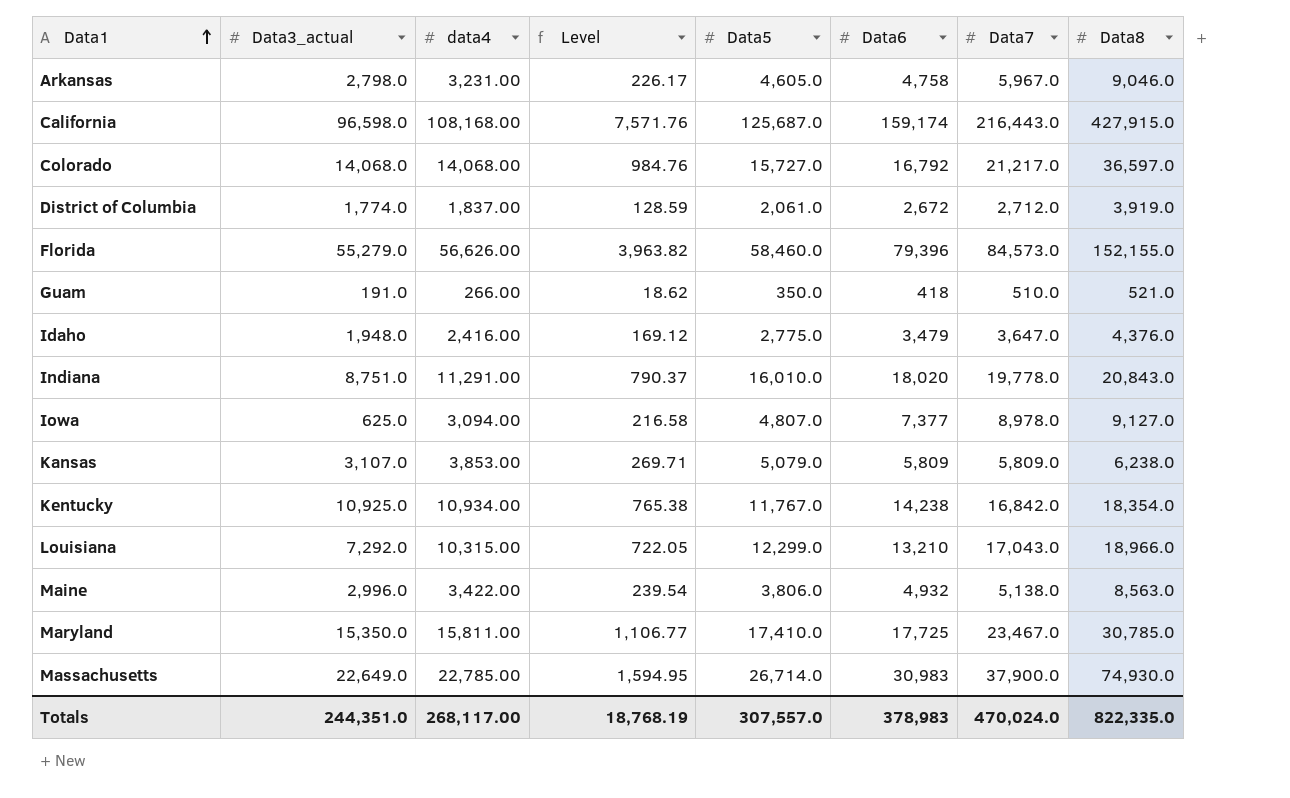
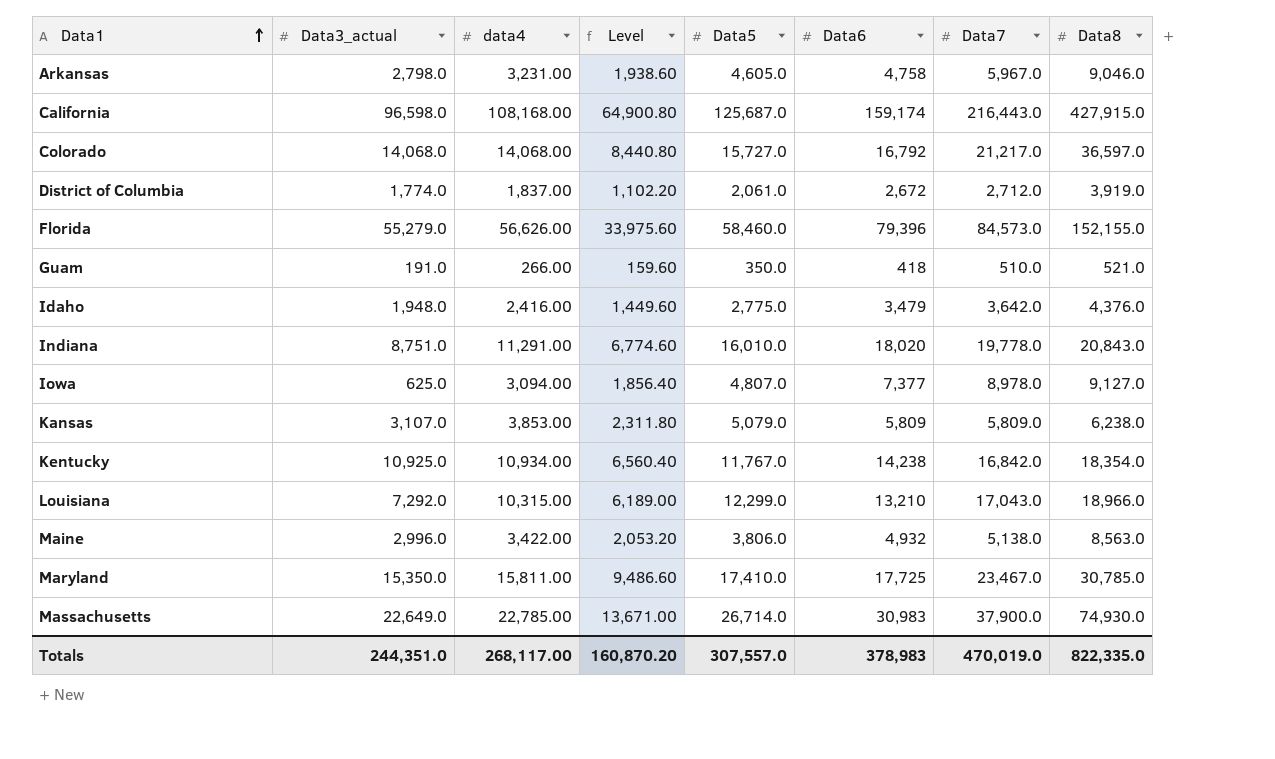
column Level | formula: [data4] * 0.07 -> [data4] * 0.6
Idaho | Data7: 3,647.0 -> 3,642.0
Totals | Level: 18,768.19 -> 160,870.20
Totals | Data7: 470,024.0 -> 470,019.0

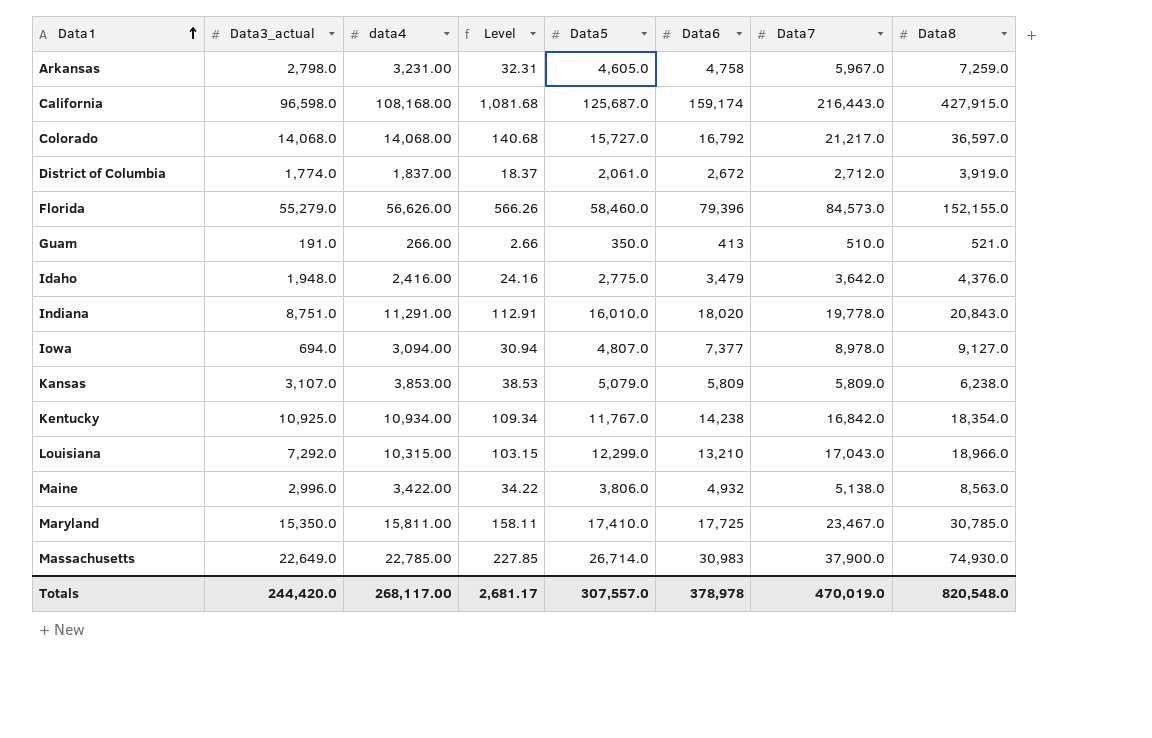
column Level | formula: [data4] * 0.6 -> [data4] * 0.01
Arkansas | Data8: 9,046.0 -> 7,259.0
Guam | Data6: 418 -> 413
Iowa | Data3_actual: 625.0 -> 694.0
Totals | Data3_actual: 244,351.0 -> 244,420.0
Totals | Level: 160,870.20 -> 2,681.17
Totals | Data6: 378,983 -> 378,978
Totals | Data8: 822,335.0 -> 820,548.0

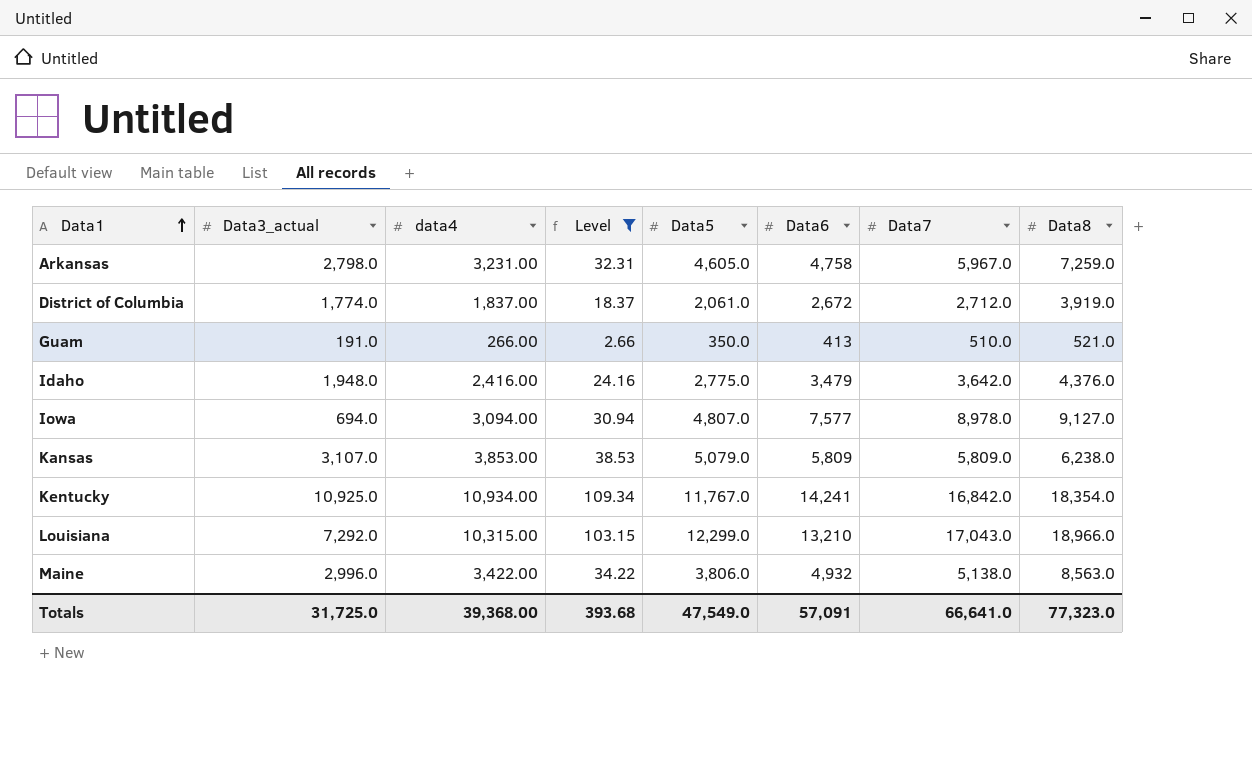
filter: none -> Level <= 109.34
Iowa | Data6: 7,377 -> 7,577
Kentucky | Data6: 14,238 -> 14,241
Totals | Data3_actual: 244,420.0 -> 31,725.0
Totals | data4: 268,117.00 -> 39,368.00
Totals | Level: 2,681.17 -> 393.68
Totals | Data5: 307,557.0 -> 47,549.0
Totals | Data6: 378,978 -> 57,091
Totals | Data7: 470,019.0 -> 66,641.0
Totals | Data8: 820,548.0 -> 77,323.0

